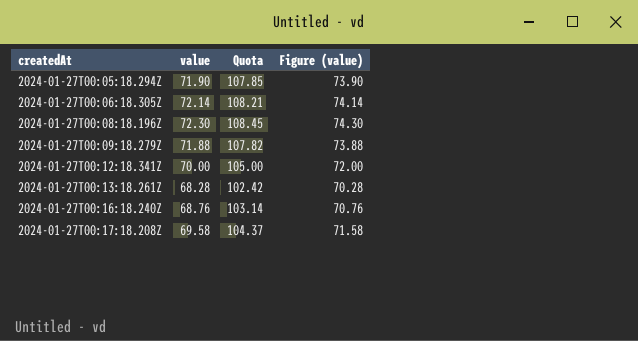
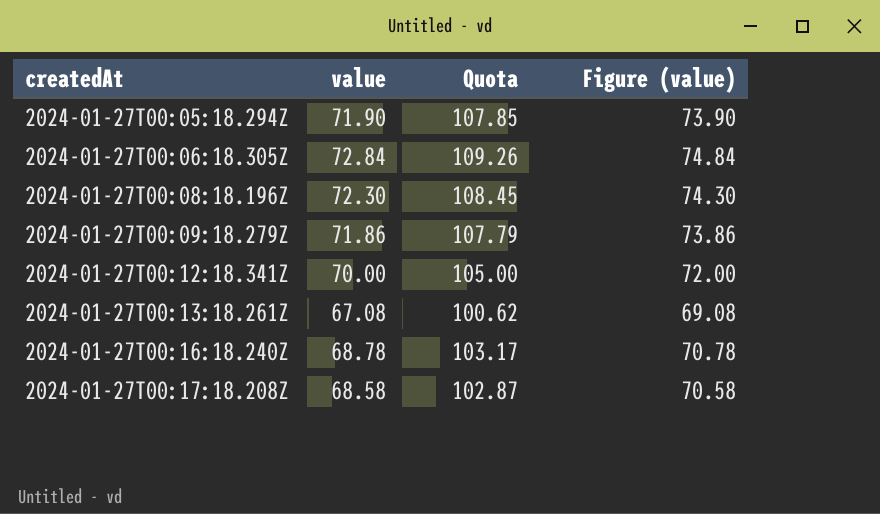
2024-01-27T00:06:18.305Z | value: 72.14 -> 72.84
2024-01-27T00:06:18.305Z | Quota: 108.21 -> 109.26
2024-01-27T00:06:18.305Z | Figure (value): 74.14 -> 74.84
2024-01-27T00:09:18.279Z | value: 71.88 -> 71.86
2024-01-27T00:09:18.279Z | Quota: 107.82 -> 107.79
2024-01-27T00:09:18.279Z | Figure (value): 73.88 -> 73.86
2024-01-27T00:13:18.261Z | value: 68.28 -> 67.08
2024-01-27T00:13:18.261Z | Quota: 102.42 -> 100.62
2024-01-27T00:13:18.261Z | Figure (value): 70.28 -> 69.08
2024-01-27T00:16:18.240Z | value: 68.76 -> 68.78
2024-01-27T00:16:18.240Z | Quota: 103.14 -> 103.17
2024-01-27T00:16:18.240Z | Figure (value): 70.76 -> 70.78
2024-01-27T00:17:18.208Z | value: 69.58 -> 68.58
2024-01-27T00:17:18.208Z | Quota: 104.37 -> 102.87
2024-01-27T00:17:18.208Z | Figure (value): 71.58 -> 70.58

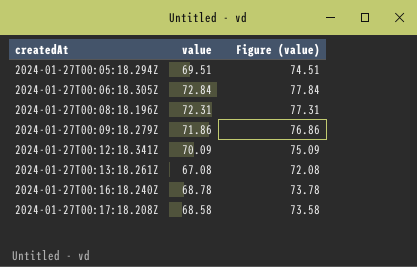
column Quota | formula: [value] * 1.5 -> none
column Figure (value) | formula: [value] + 2 -> [value] + 5
2024-01-27T00:05:18.294Z | value: 71.90 -> 69.51
2024-01-27T00:08:18.196Z | value: 72.30 -> 72.31
2024-01-27T00:12:18.341Z | value: 70.00 -> 70.09

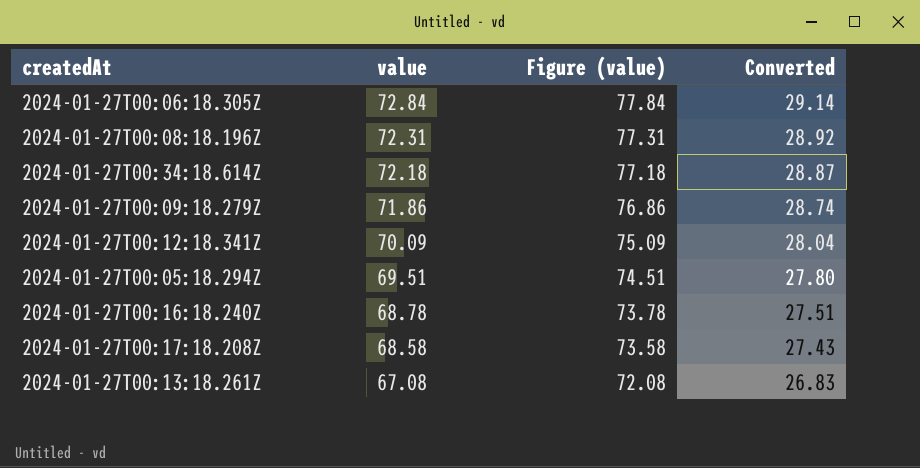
row order: createdAt ascending -> value descending
column Converted | formula: none -> [value] * 0.4
row 2024-01-27T00:34:18.614Z: none -> 72.18 | 77.18 | 28.87

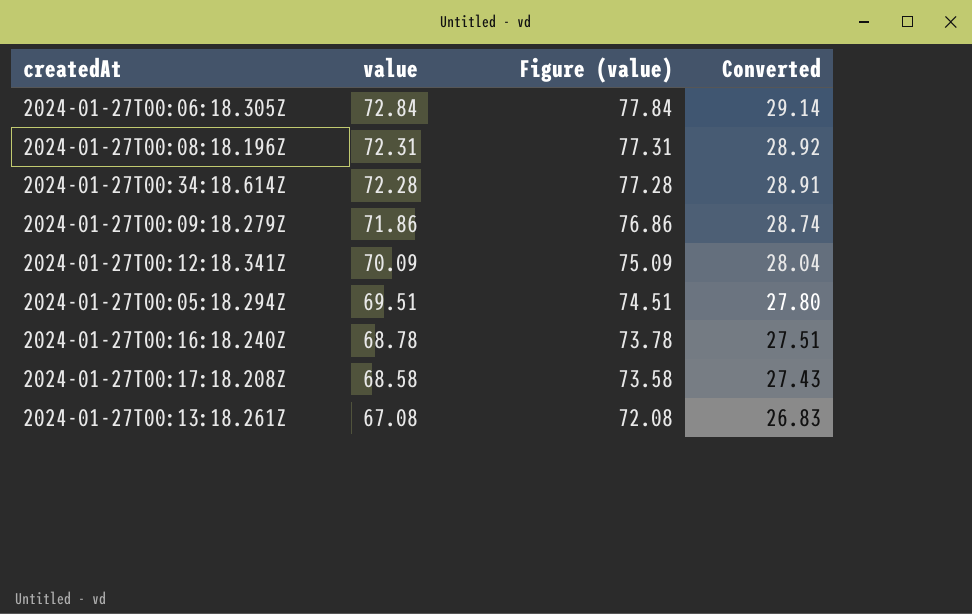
2024-01-27T00:34:18.614Z | value: 72.18 -> 72.28
2024-01-27T00:34:18.614Z | Figure (value): 77.18 -> 77.28
2024-01-27T00:34:18.614Z | Converted: 28.87 -> 28.91

